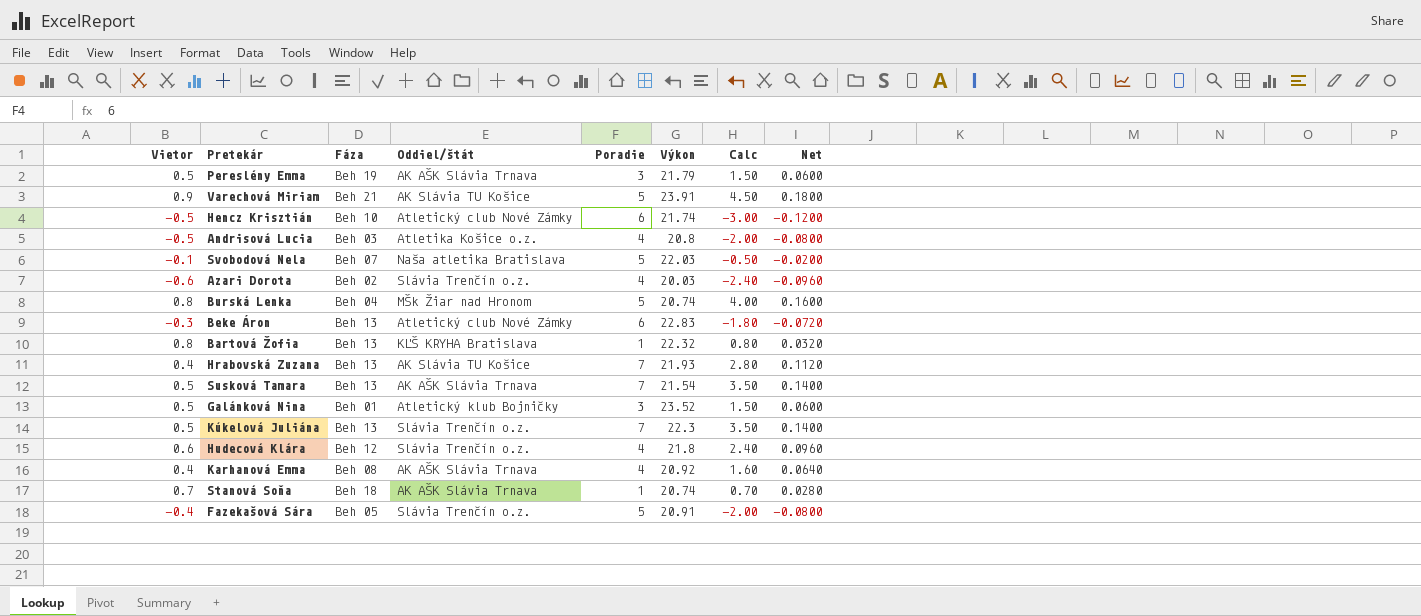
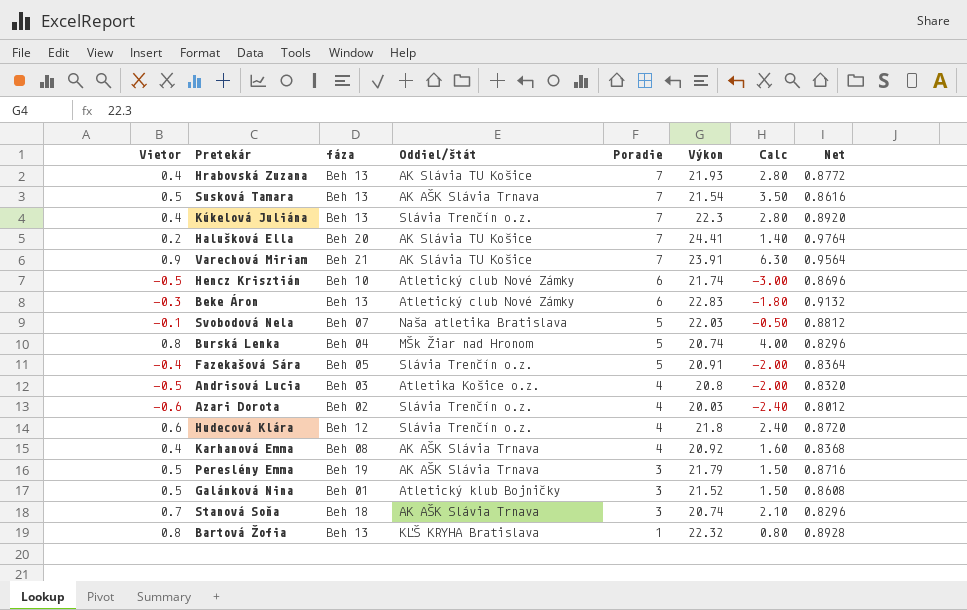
row order: none -> Poradie descending
column name: Fáza -> fáza
column Net | formula: [Calc] * 0.04 -> [Výkon] * 0.04
Kúkelová Juliána | Vietor: 0.5 -> 0.4
Kúkelová Juliána | Calc: 3.50 -> 2.80
row Halušková Ella: none -> 0.2 | Beh 20 | AK Slávia TU Košice | 7 | 24.41 | 1.40 | 0.9764
Varechová Miriam | Poradie: 5 -> 7
Varechová Miriam | Calc: 4.50 -> 6.30
Galánková Nina | Výkon: 23.52 -> 21.52
Stanová Soňa | Poradie: 1 -> 3
Stanová Soňa | Calc: 0.70 -> 2.10

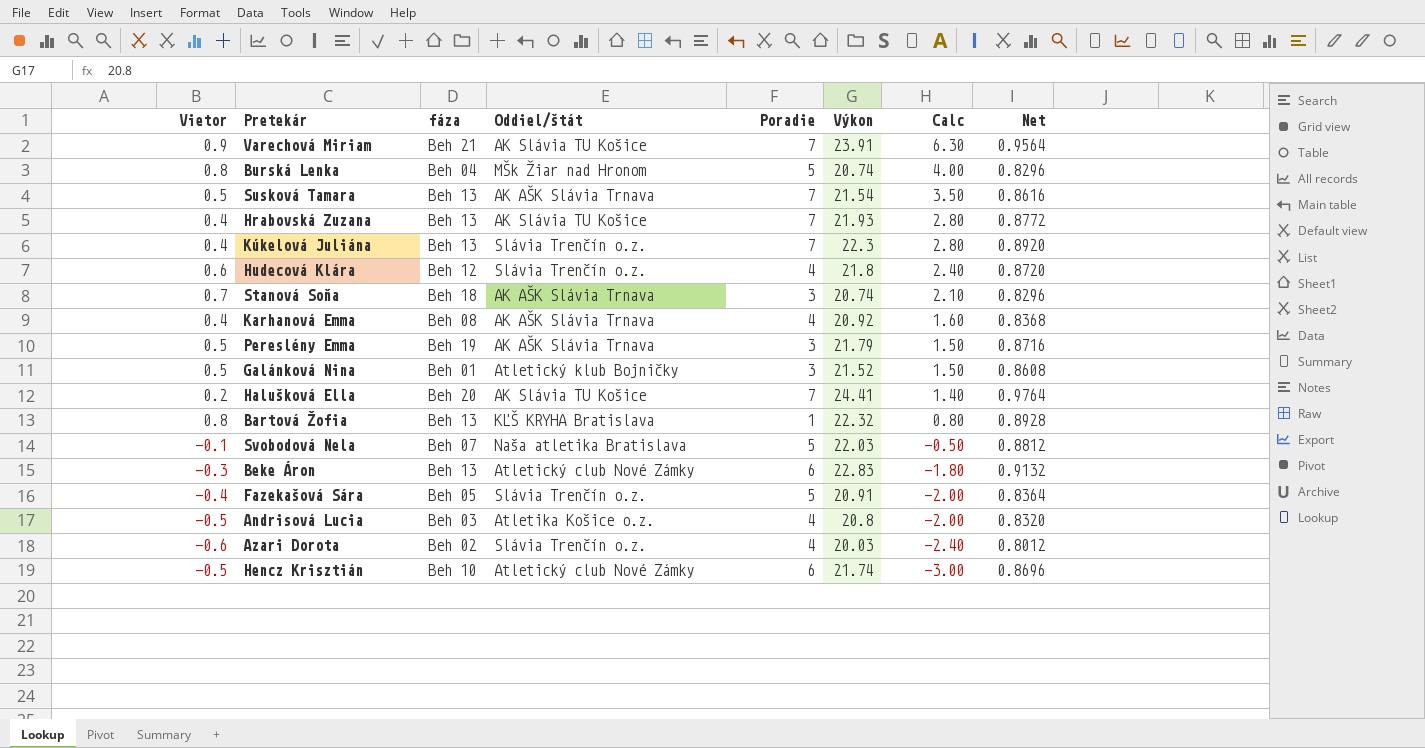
row order: Poradie descending -> Calc descending

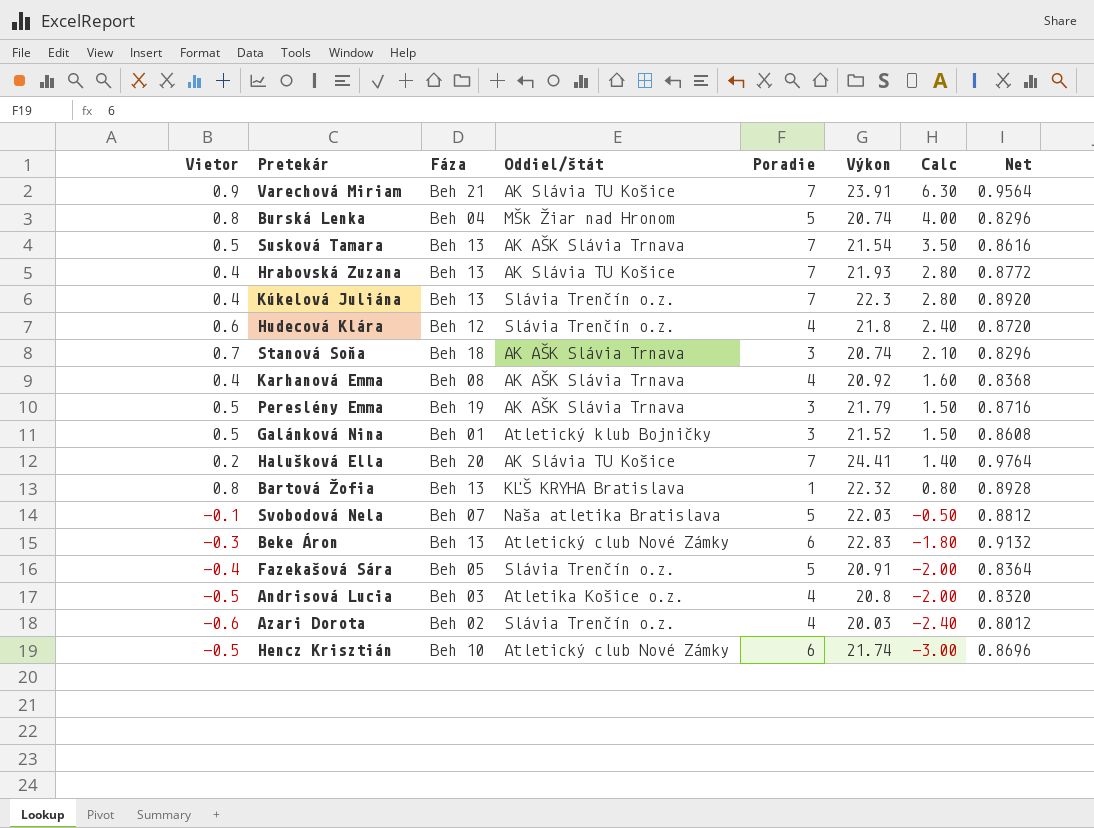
column name: fáza -> Fáza

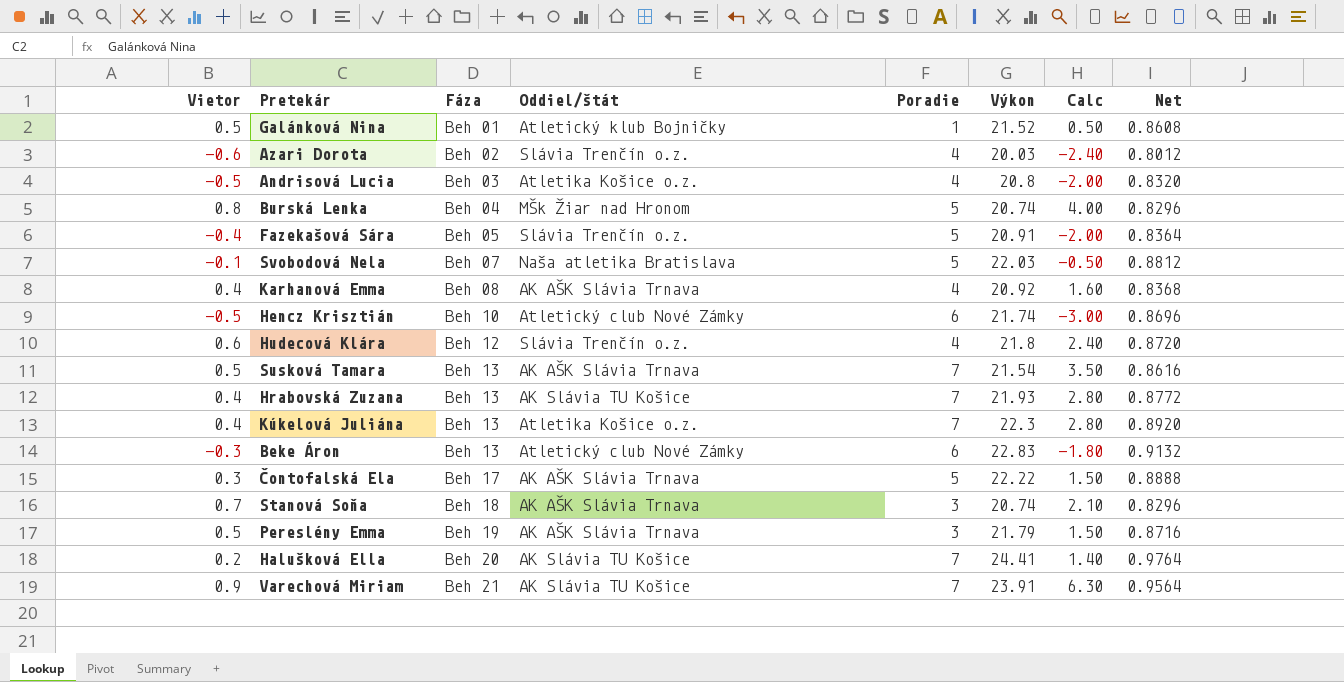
row order: Calc descending -> Fáza ascending
row Bartová Žofia: 0.8 | Beh 13 | KĽŠ KRYHA Bratislava | 1 | 22.32 | 0.80 | 0.8928 -> none
Galánková Nina | Poradie: 3 -> 1
Galánková Nina | Calc: 1.50 -> 0.50
Kúkelová Juliána | Oddiel/štát: Slávia Trenčín o.z. -> Atletika Košice o.z.
row Čontofalská Ela: none -> 0.3 | Beh 17 | AK AŠK Slávia Trnava | 5 | 22.22 | 1.50 | 0.8888

